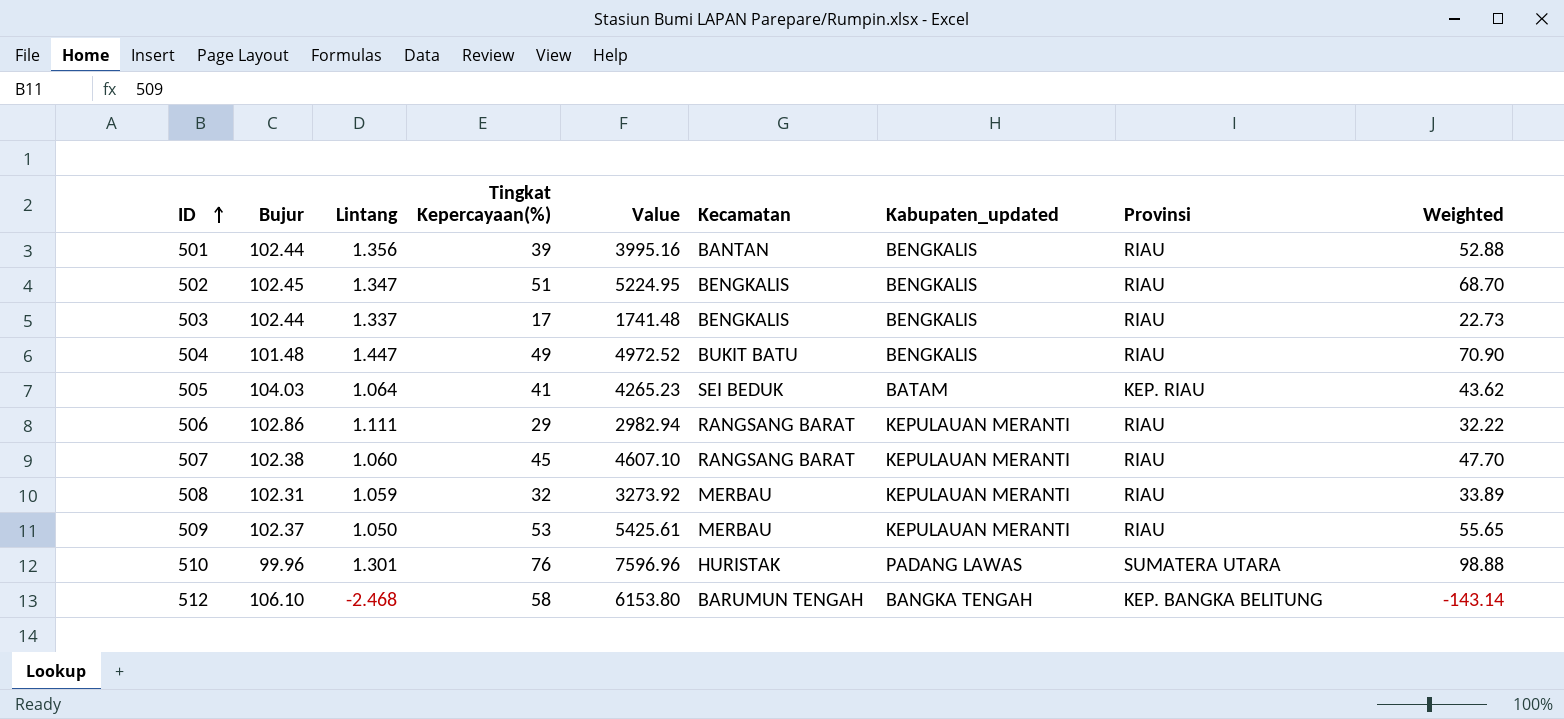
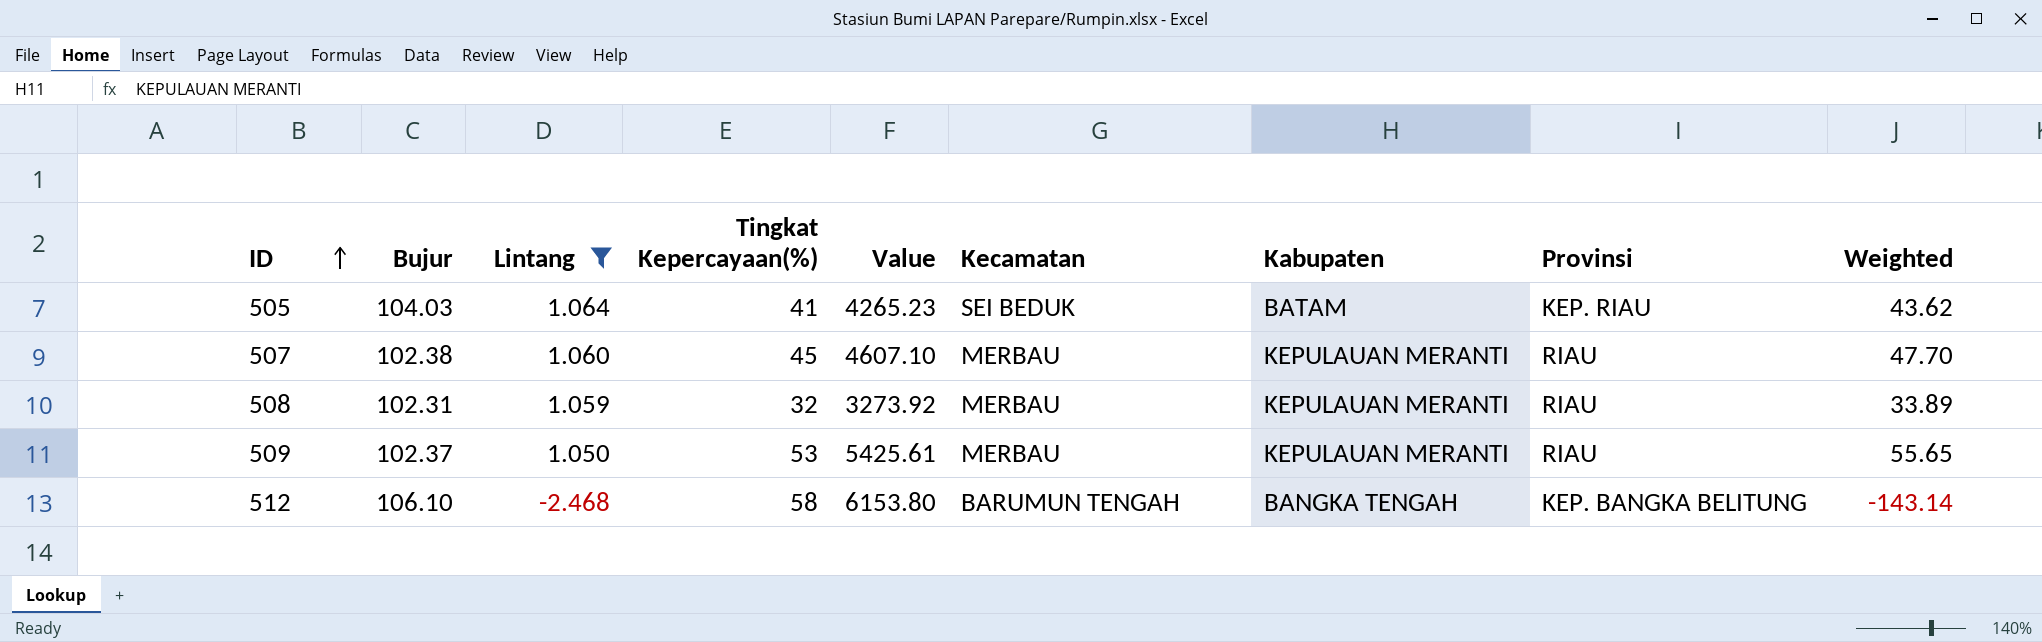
filter: none -> Lintang <= 1.064
column name: Kabupaten_updated -> Kabupaten
507 | Kecamatan: RANGSANG BARAT -> MERBAU

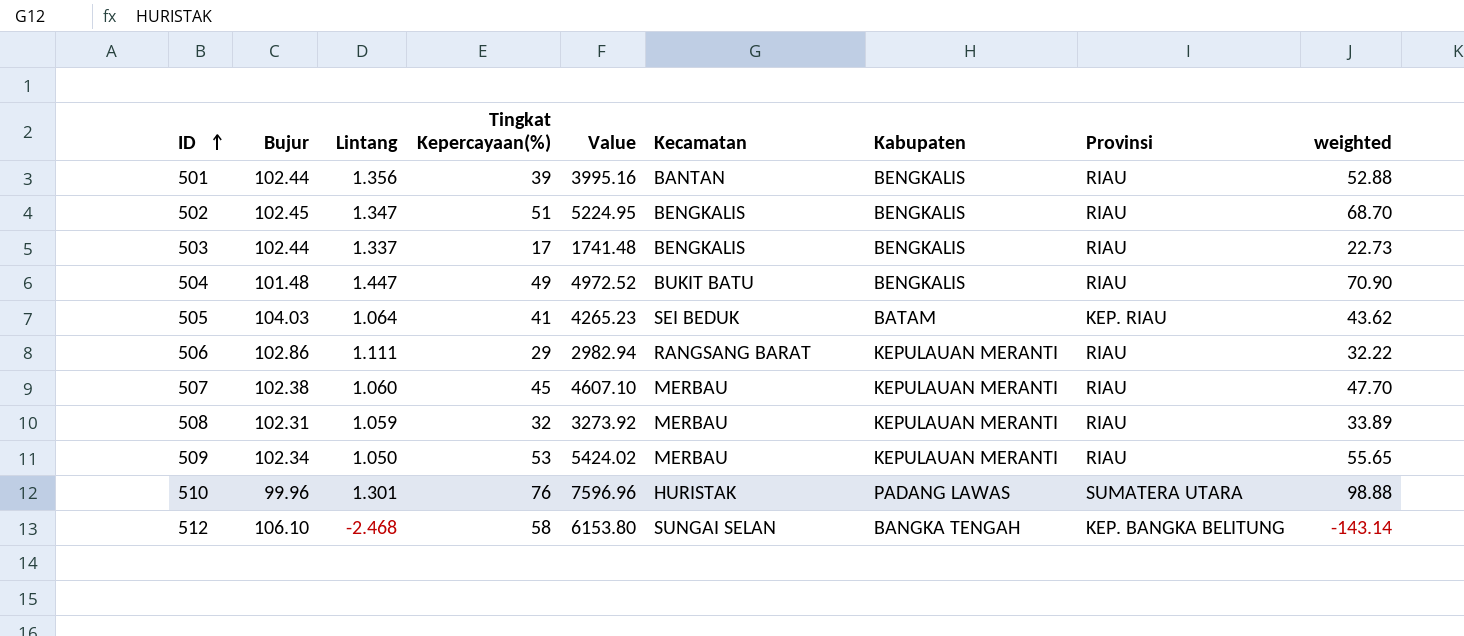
filter: Lintang <= 1.064 -> none
column name: Weighted -> weighted
509 | Bujur: 102.37 -> 102.34
509 | Value: 5425.61 -> 5424.02
512 | Kecamatan: BARUMUN TENGAH -> SUNGAI SELAN

